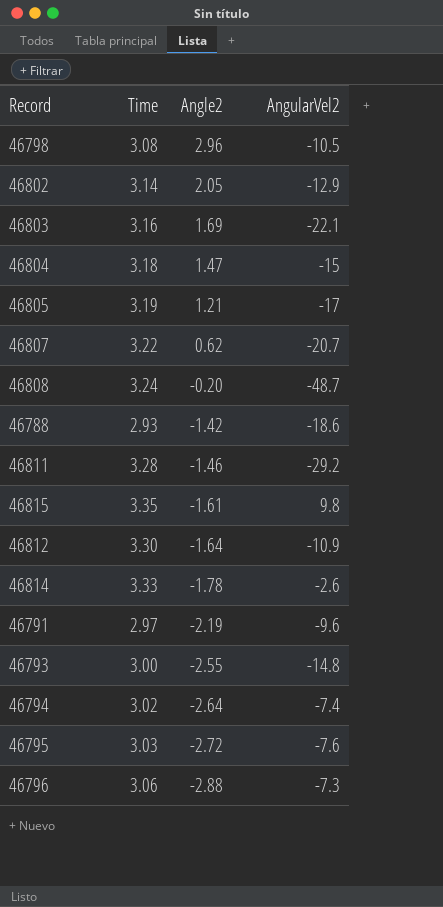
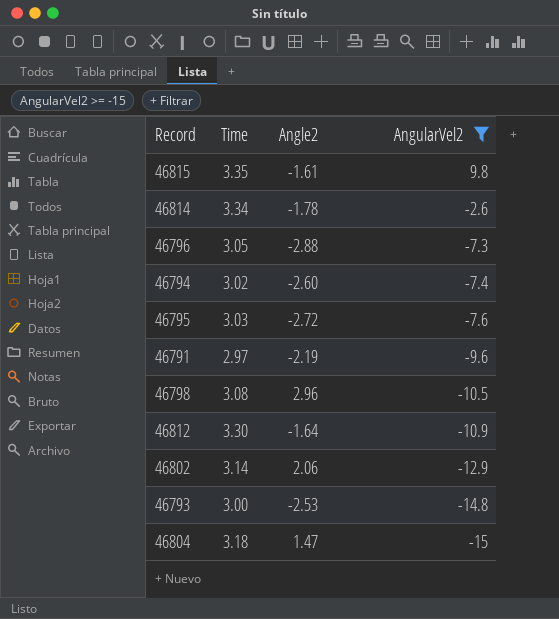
filter: none -> AngularVel2 >= -15
row order: Angle2 descending -> AngularVel2 descending
46814 | Time: 3.33 -> 3.34
46796 | Time: 3.06 -> 3.05
46794 | Angle2: -2.64 -> -2.60
46802 | Angle2: 2.05 -> 2.06
46793 | Angle2: -2.55 -> -2.53

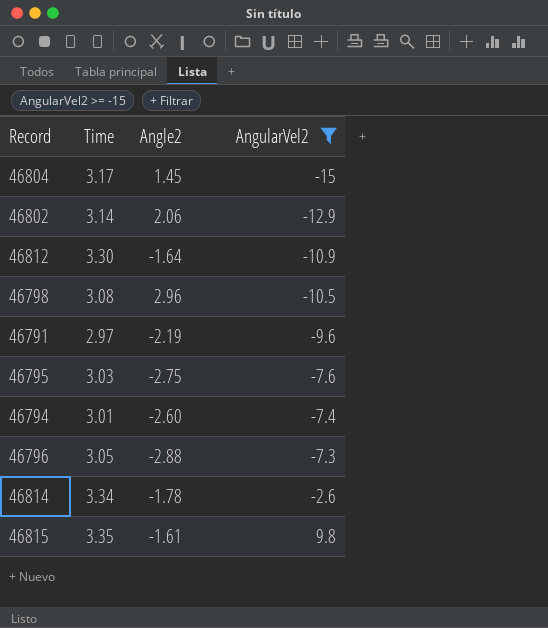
row order: AngularVel2 descending -> AngularVel2 ascending
row 46793: 3.00 | -2.53 | -14.8 -> none
46804 | Time: 3.18 -> 3.17
46804 | Angle2: 1.47 -> 1.45
46795 | Angle2: -2.72 -> -2.75
46794 | Time: 3.02 -> 3.01

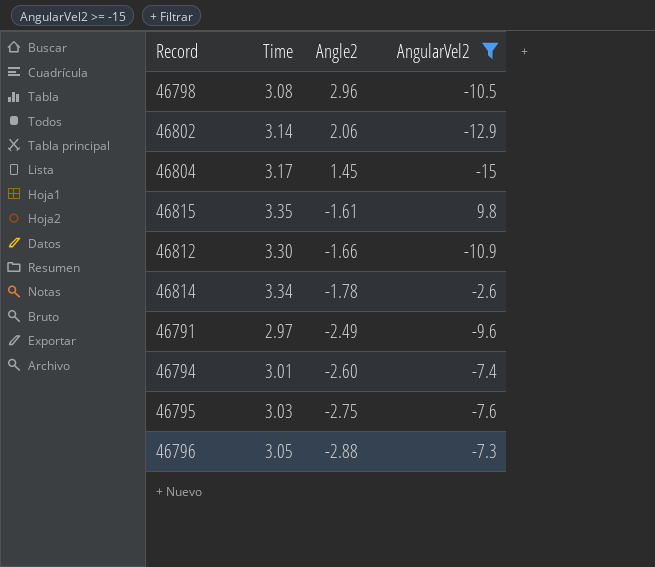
row order: AngularVel2 ascending -> Angle2 descending
46812 | Angle2: -1.64 -> -1.66
46791 | Angle2: -2.19 -> -2.49

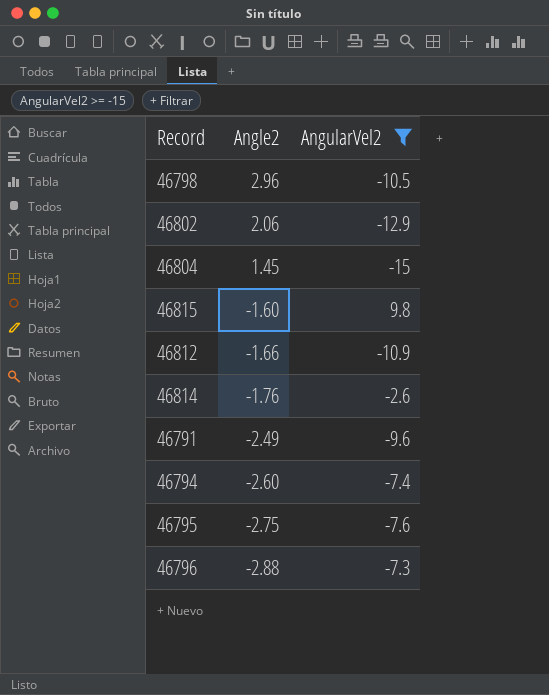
column Time | position: 2 -> none
46815 | Angle2: -1.61 -> -1.60
46814 | Angle2: -1.78 -> -1.76

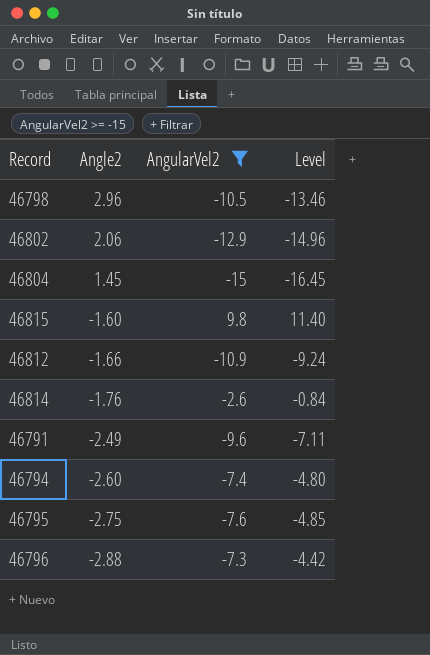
column Level | formula: none -> [AngularVel2] - [Angle2]

